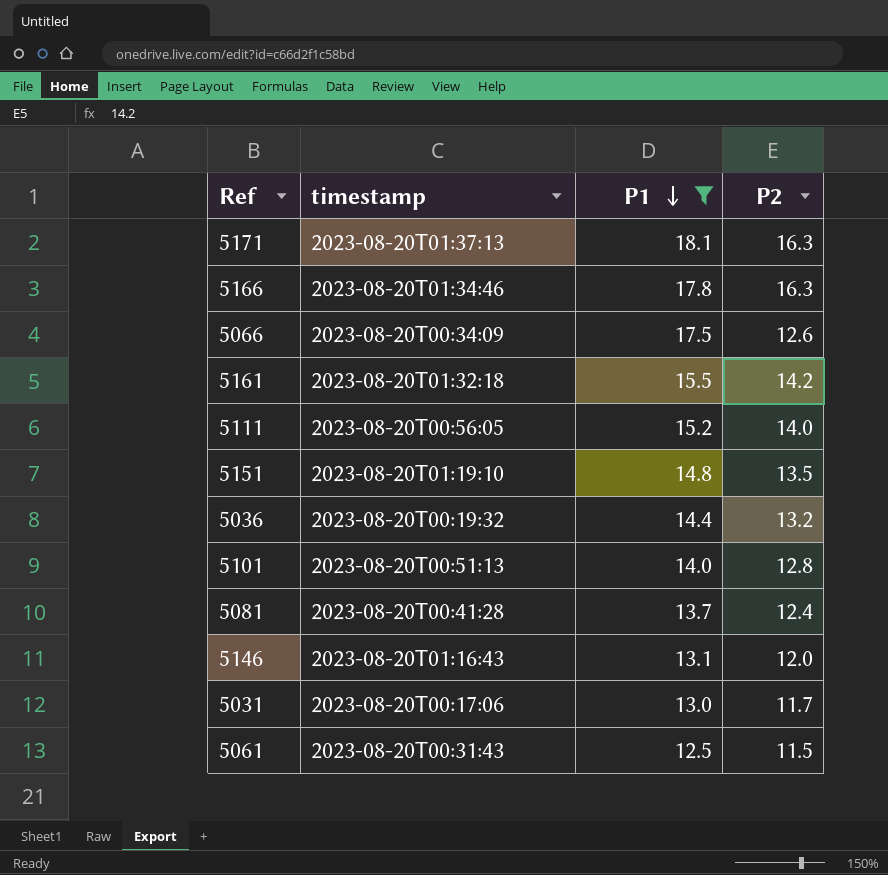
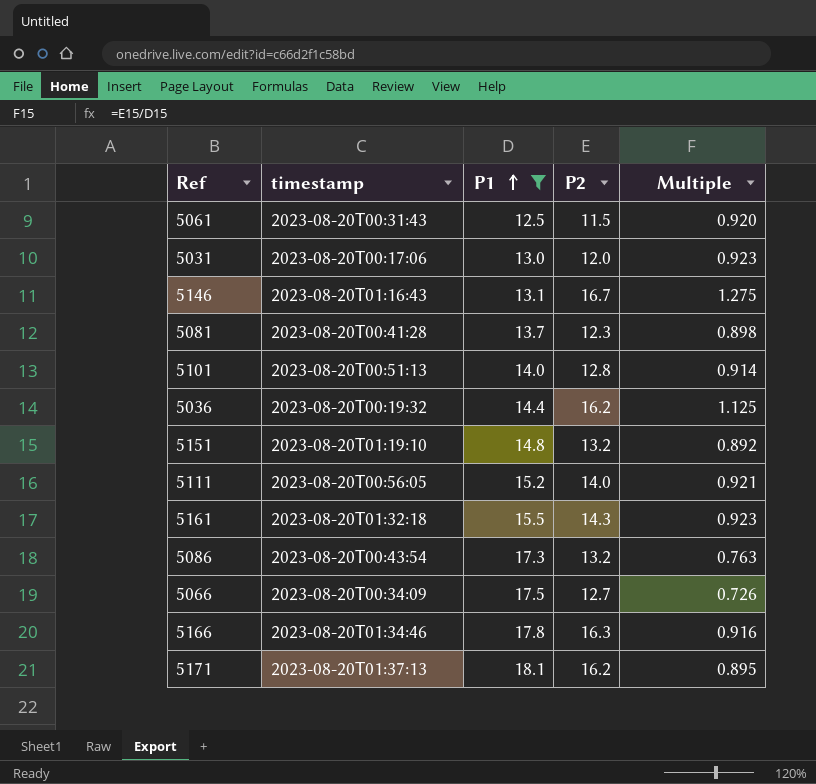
row order: P1 descending -> P1 ascending
column Multiple | formula: none -> [P2] / [P1]
5031 | P2: 11.7 -> 12.0
5146 | P2: 12.0 -> 16.7
5081 | P2: 12.4 -> 12.3
5036 | P2: 13.2 -> 16.2
5151 | P2: 13.5 -> 13.2
5161 | P2: 14.2 -> 14.3
row 5086: none -> 2023-08-20T00:43:54 | 17.3 | 13.2 | 0.763
5066 | P2: 12.6 -> 12.7
5171 | P2: 16.3 -> 16.2

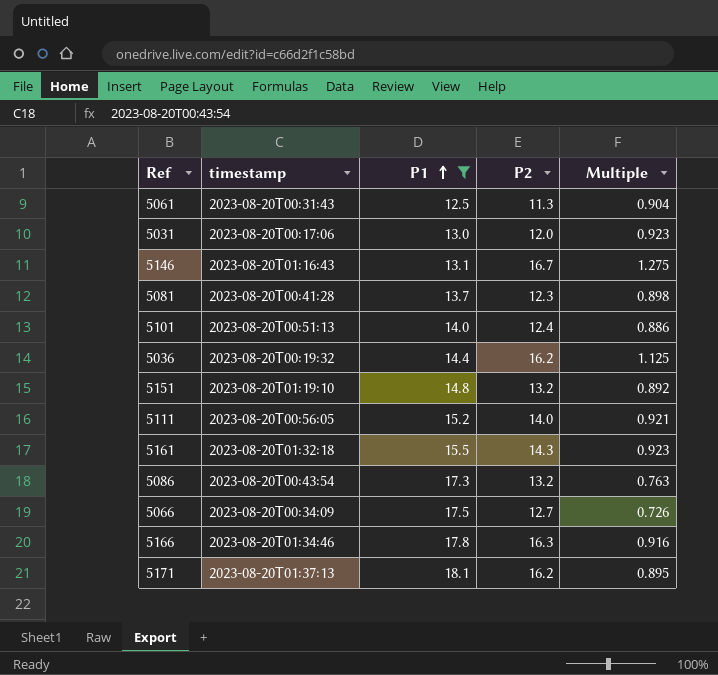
5061 | P2: 11.5 -> 11.3
5061 | Multiple: 0.920 -> 0.904
5101 | P2: 12.8 -> 12.4
5101 | Multiple: 0.914 -> 0.886

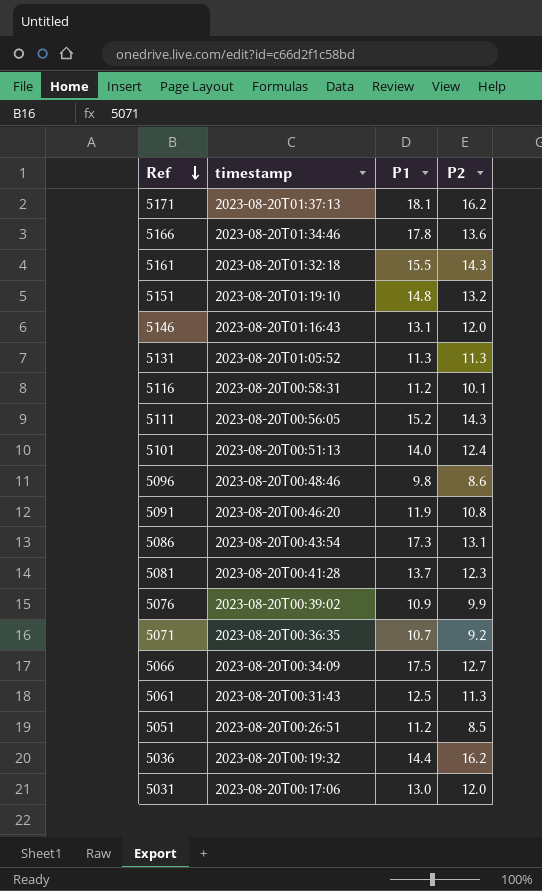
filter: P1 >= 12.5 -> none
row order: P1 ascending -> Ref descending
column Multiple | formula: [P2] / [P1] -> none
5166 | P2: 16.3 -> 13.6
5146 | P2: 16.7 -> 12.0
5111 | P2: 14.0 -> 14.3
5086 | P2: 13.2 -> 13.1

